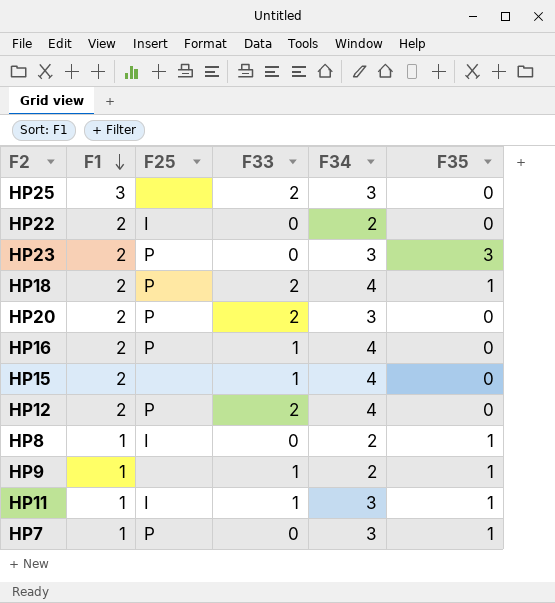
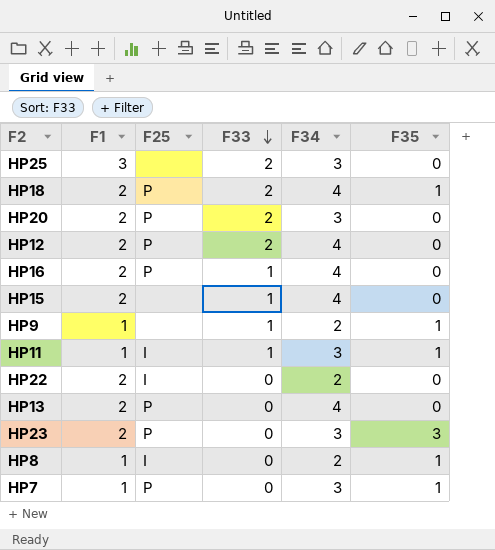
row order: F1 descending -> F33 descending
row HP13: none -> 2 | P | 0 | 4 | 0

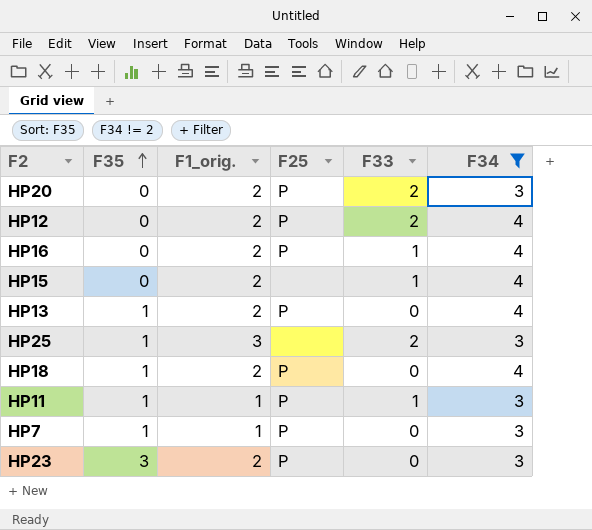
filter: none -> F34 != 2
row order: F33 descending -> F35 ascending
column F35 | position: 6 -> 2
column name: F1 -> F1_orig.
HP13 | F35: 0 -> 1
HP25 | F35: 0 -> 1
HP18 | F33: 2 -> 0
HP11 | F25: I -> P

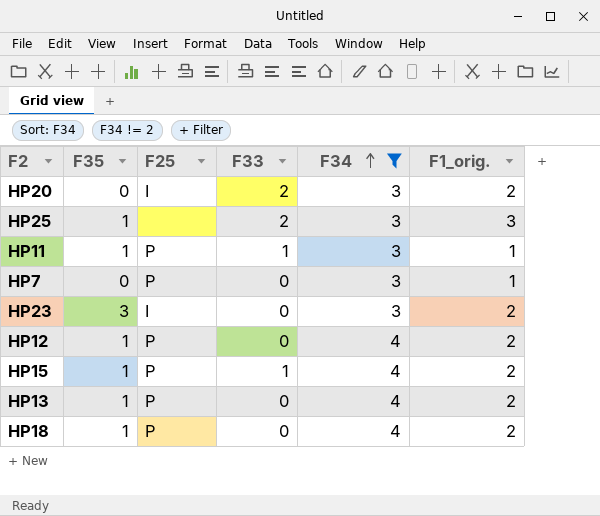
row order: F35 ascending -> F34 ascending
column F1_orig. | position: 3 -> 6
row HP16: 0 | 2 | P | 1 | 4 -> none
HP20 | F25: P -> I
HP7 | F35: 1 -> 0
HP23 | F25: P -> I
HP12 | F35: 0 -> 1
HP12 | F33: 2 -> 0
HP15 | F35: 0 -> 1
HP15 | F25: none -> P

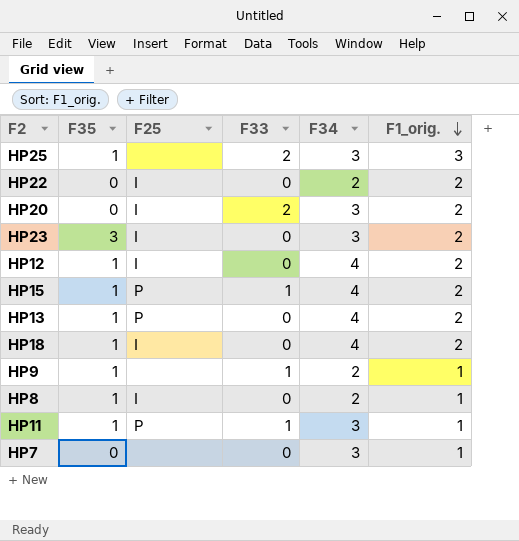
filter: F34 != 2 -> none
row order: F34 ascending -> F1_orig. descending
HP12 | F25: P -> I
HP18 | F25: P -> I
HP7 | F25: P -> none

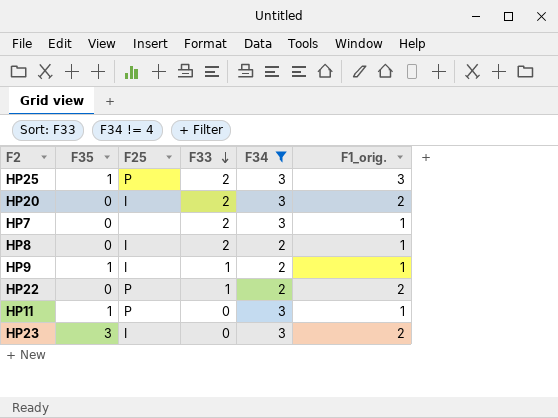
filter: none -> F34 != 4
row order: F1_orig. descending -> F33 descending
HP25 | F25: none -> P
HP7 | F33: 0 -> 2
HP8 | F35: 1 -> 0
HP8 | F33: 0 -> 2
HP9 | F25: none -> I
HP22 | F25: I -> P
HP22 | F33: 0 -> 1
HP11 | F33: 1 -> 0

